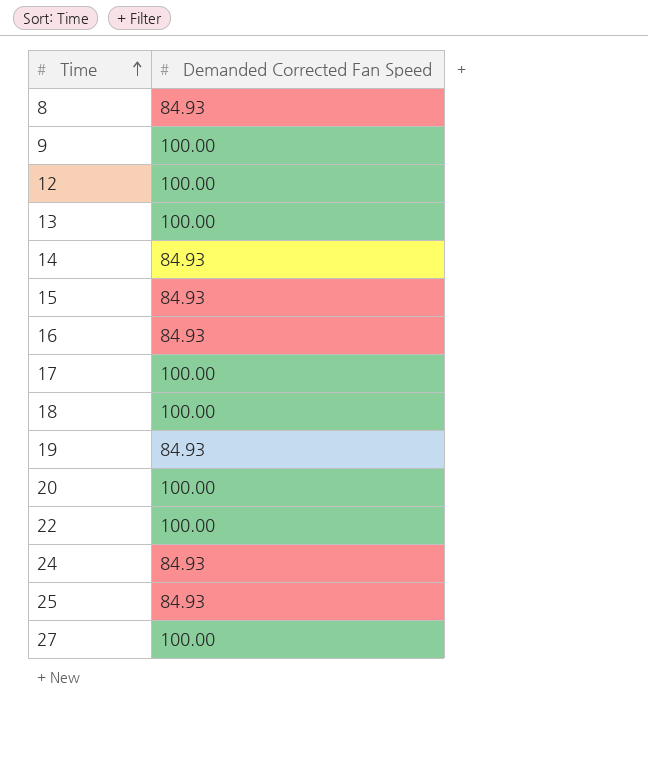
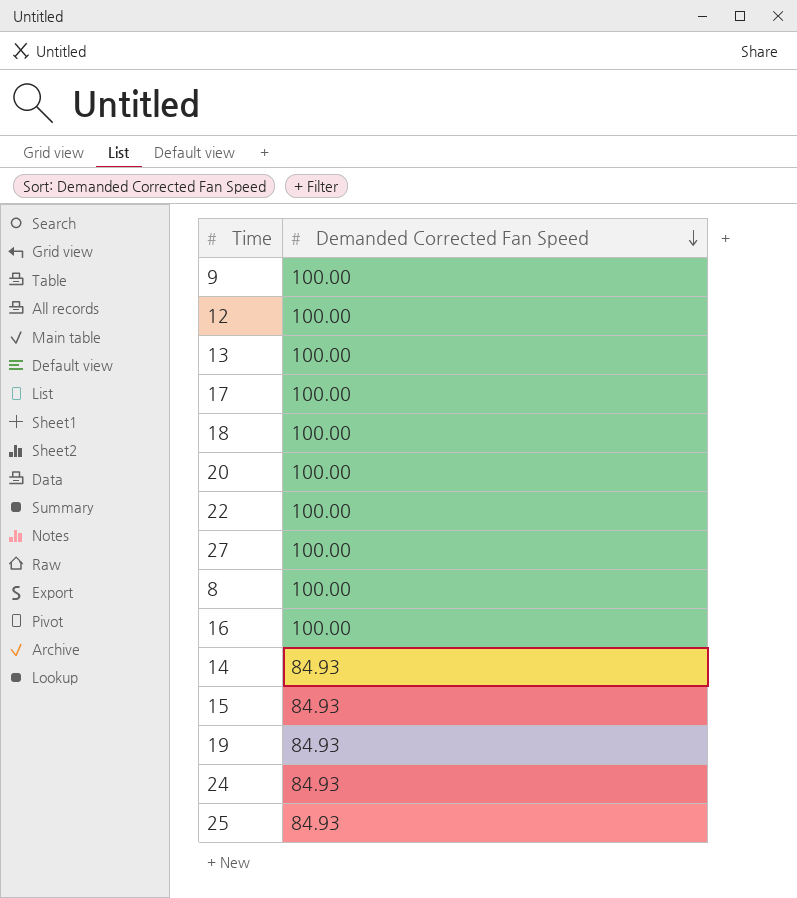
row order: Time ascending -> Demanded Corrected Fan Speed descending
8 | Demanded Corrected Fan Speed: 84.93 -> 100.00
16 | Demanded Corrected Fan Speed: 84.93 -> 100.00

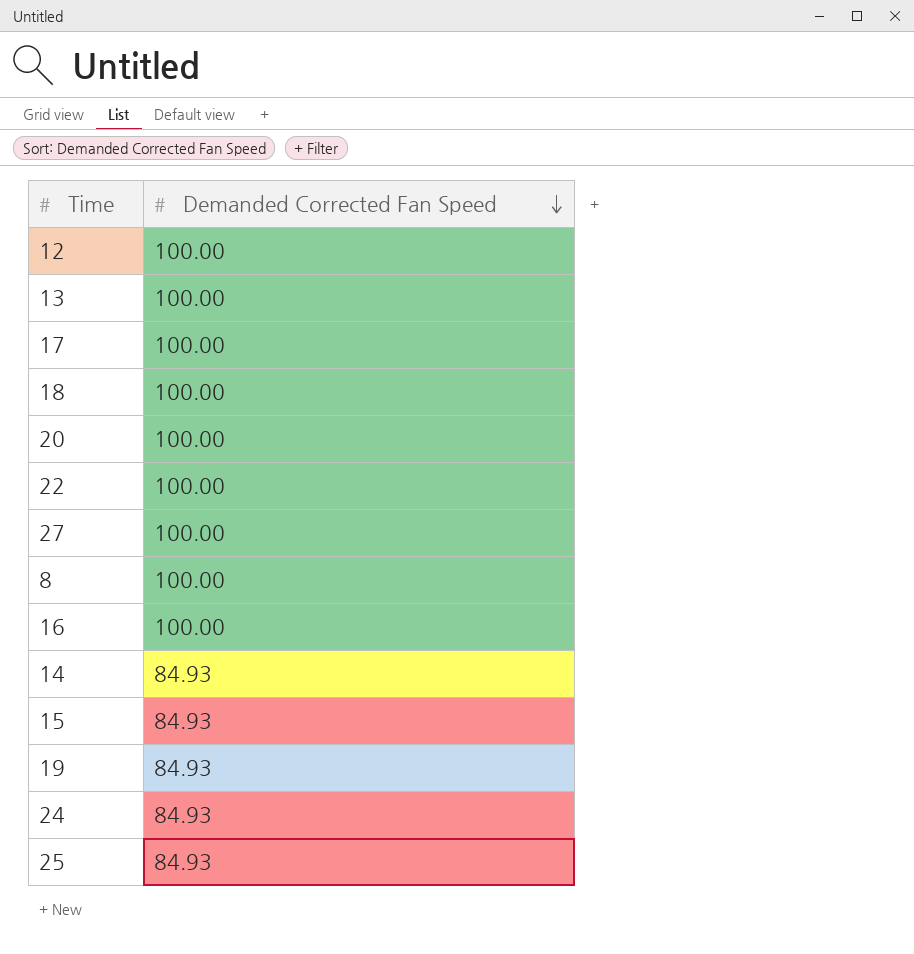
row 9: 100.00 -> none

